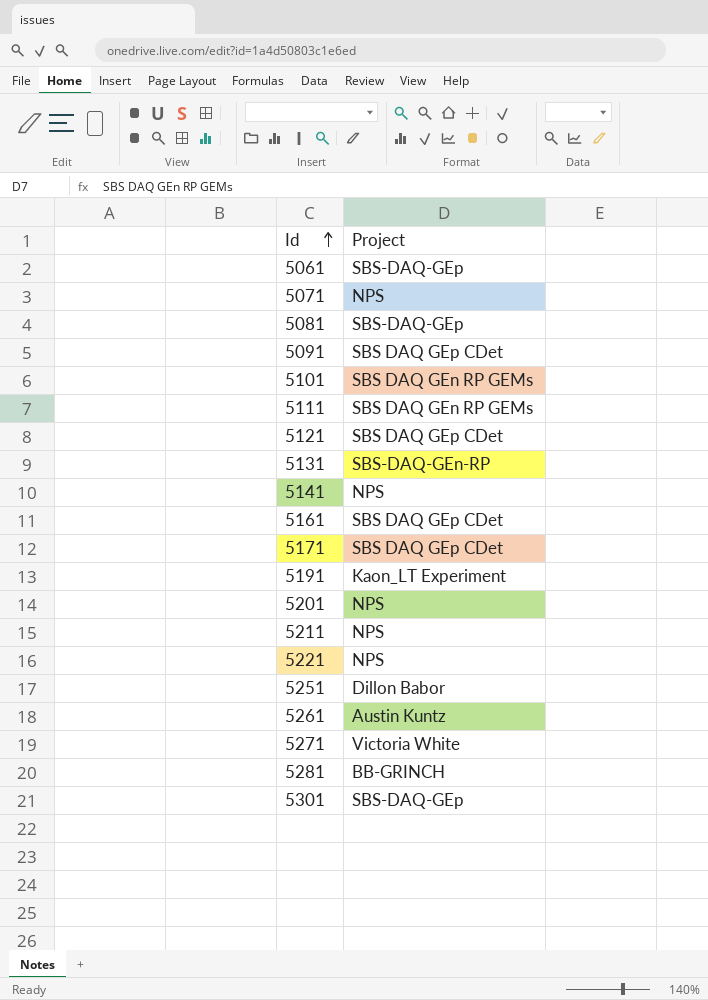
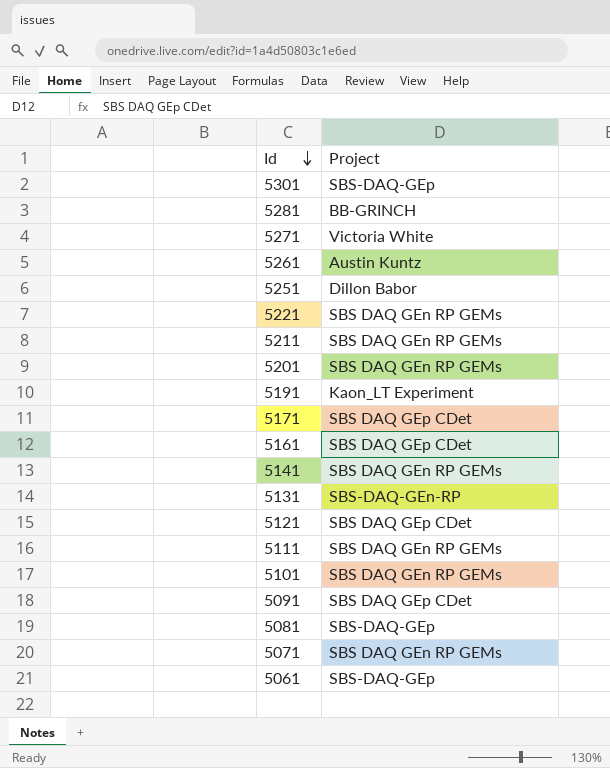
row order: Id ascending -> Id descending
5221 | Project: NPS -> SBS DAQ GEn RP GEMs
5211 | Project: NPS -> SBS DAQ GEn RP GEMs
5201 | Project: NPS -> SBS DAQ GEn RP GEMs
5141 | Project: NPS -> SBS DAQ GEn RP GEMs
5071 | Project: NPS -> SBS DAQ GEn RP GEMs

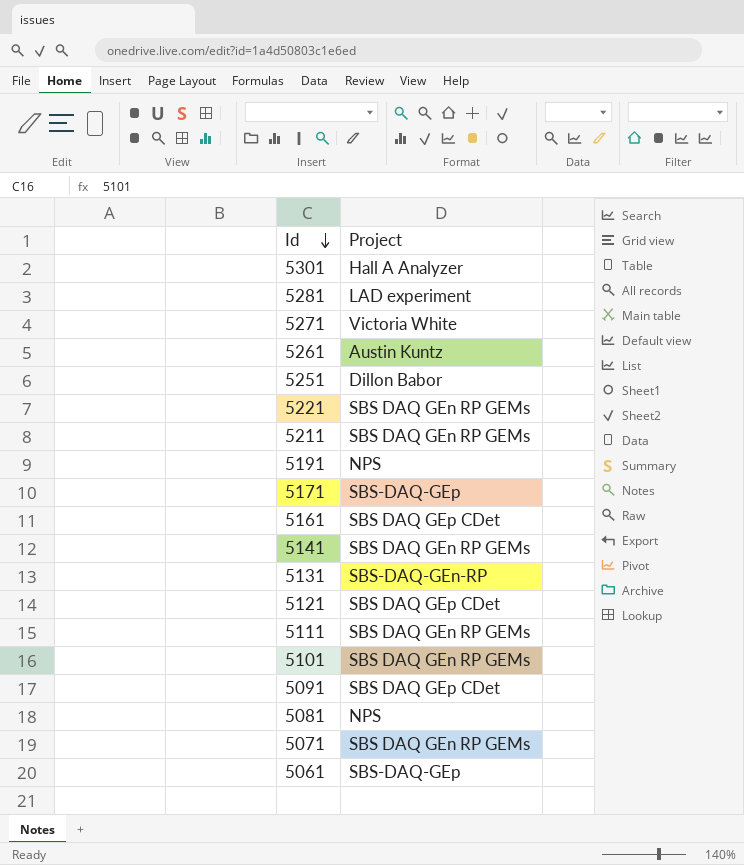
row 5201: SBS DAQ GEn RP GEMs -> none
5301 | Project: SBS-DAQ-GEp -> Hall A Analyzer
5281 | Project: BB-GRINCH -> LAD experiment
5191 | Project: Kaon_LT Experiment -> NPS
5171 | Project: SBS DAQ GEp CDet -> SBS-DAQ-GEp
5081 | Project: SBS-DAQ-GEp -> NPS

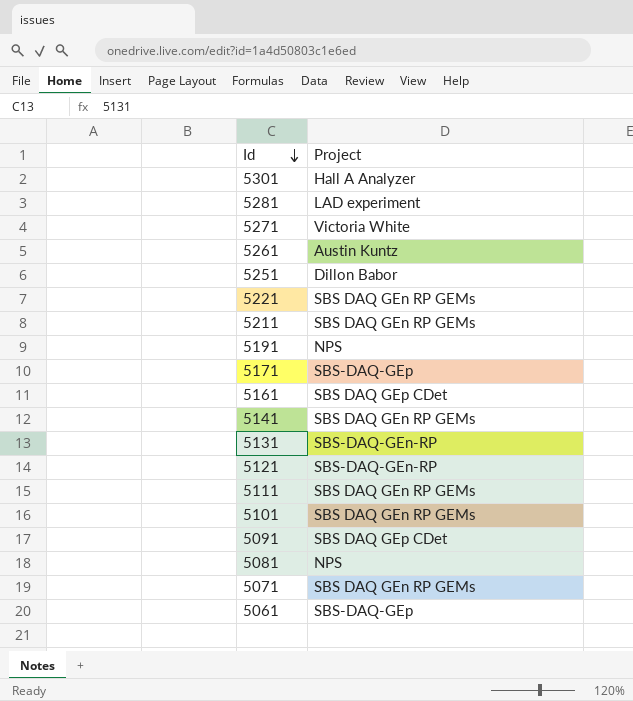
5121 | Project: SBS DAQ GEp CDet -> SBS-DAQ-GEn-RP

